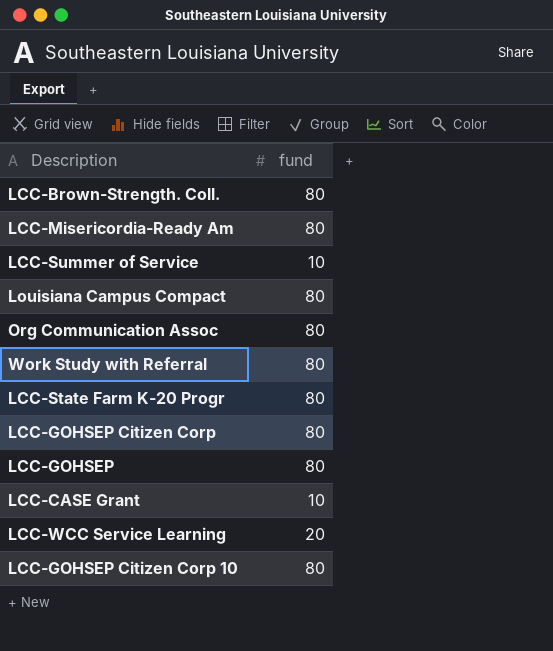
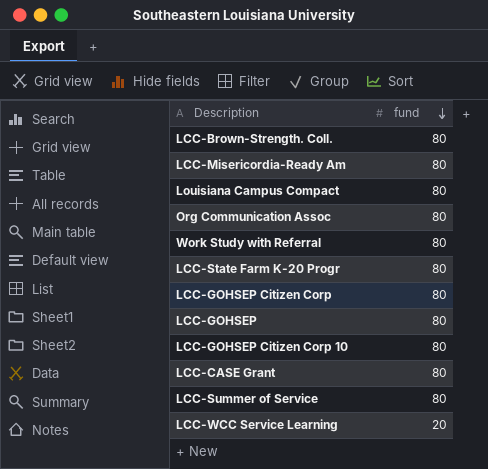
row order: none -> fund descending
LCC-CASE Grant | fund: 10 -> 80
LCC-Summer of Service | fund: 10 -> 80

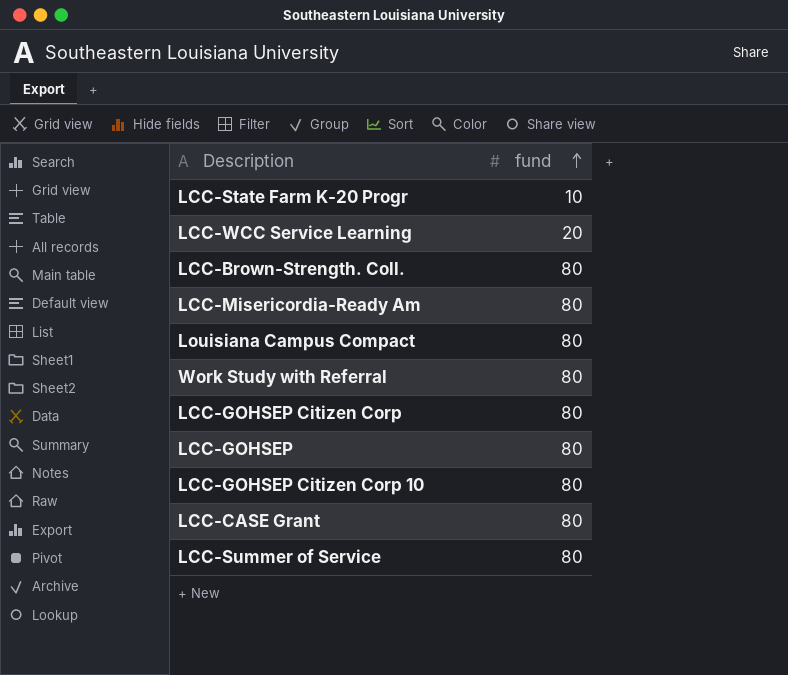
row order: fund descending -> fund ascending
row Org Communication Assoc: 80 -> none
LCC-State Farm K-20 Progr | fund: 80 -> 10

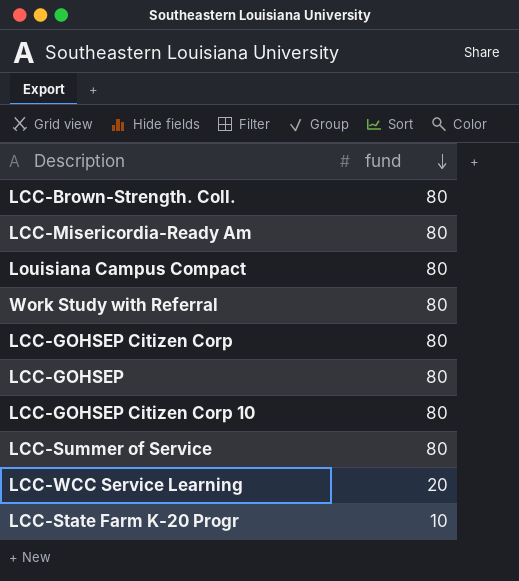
row order: fund ascending -> fund descending
row LCC-CASE Grant: 80 -> none

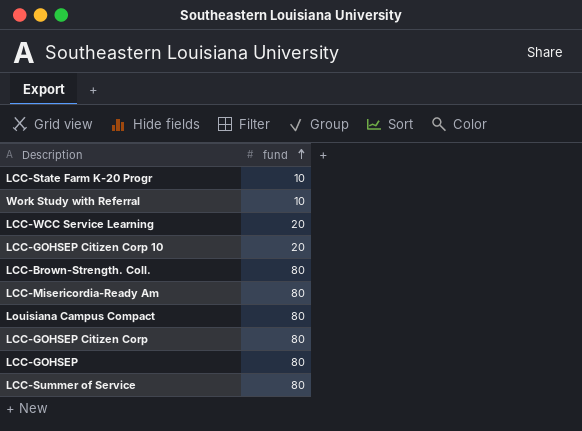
row order: fund descending -> fund ascending
Work Study with Referral | fund: 80 -> 10
LCC-GOHSEP Citizen Corp 10 | fund: 80 -> 20

